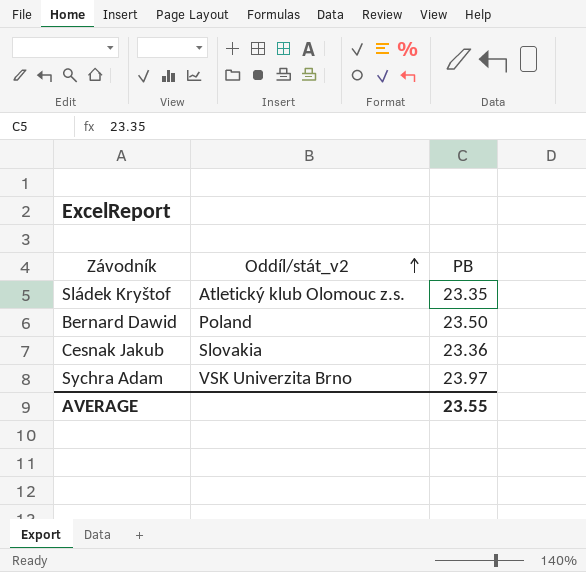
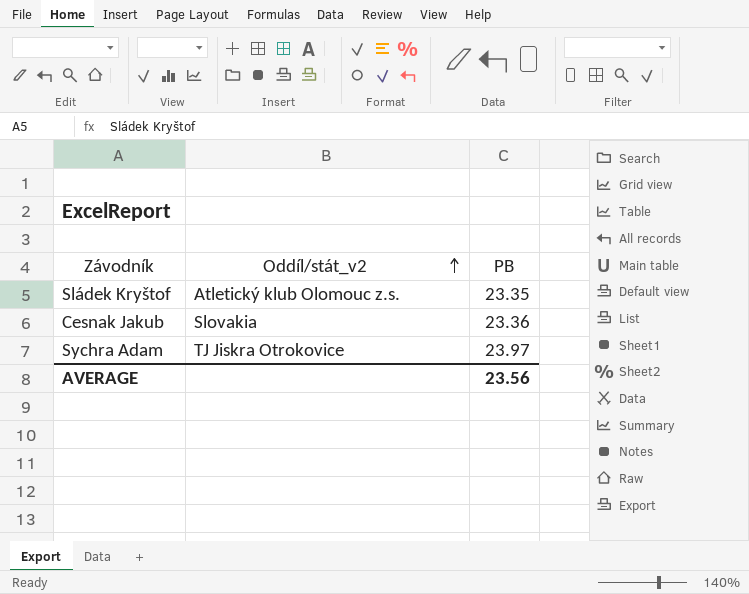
row Bernard Dawid: Poland | 23.50 -> none
Sychra Adam | Oddíl/stát_v2: VSK Univerzita Brno -> TJ Jiskra Otrokovice
AVERAGE | PB: 23.55 -> 23.56

